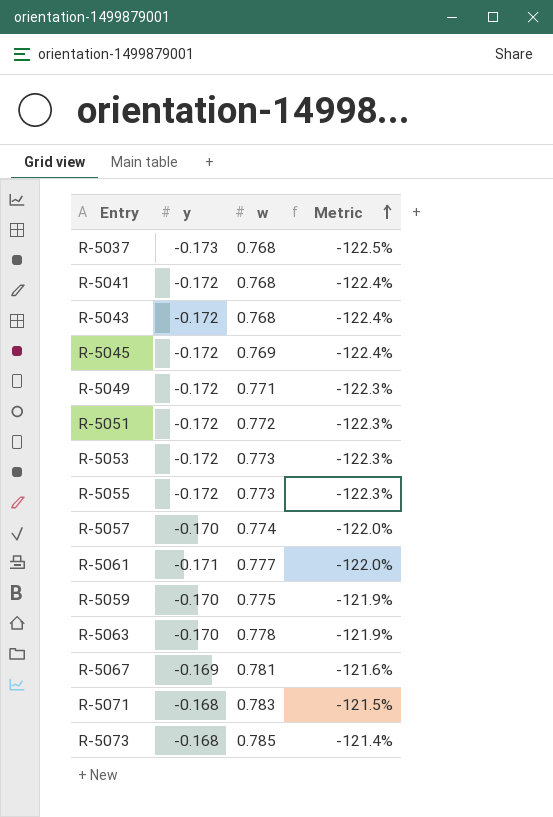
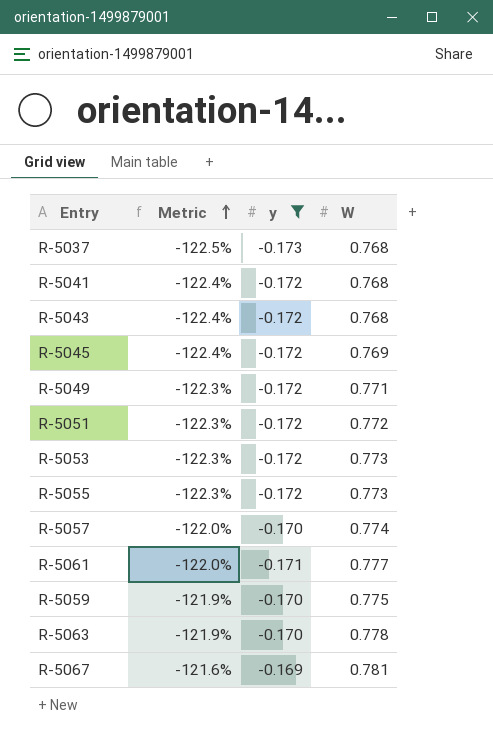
filter: none -> y != -0.168
column Metric | position: 4 -> 2
column name: w -> W

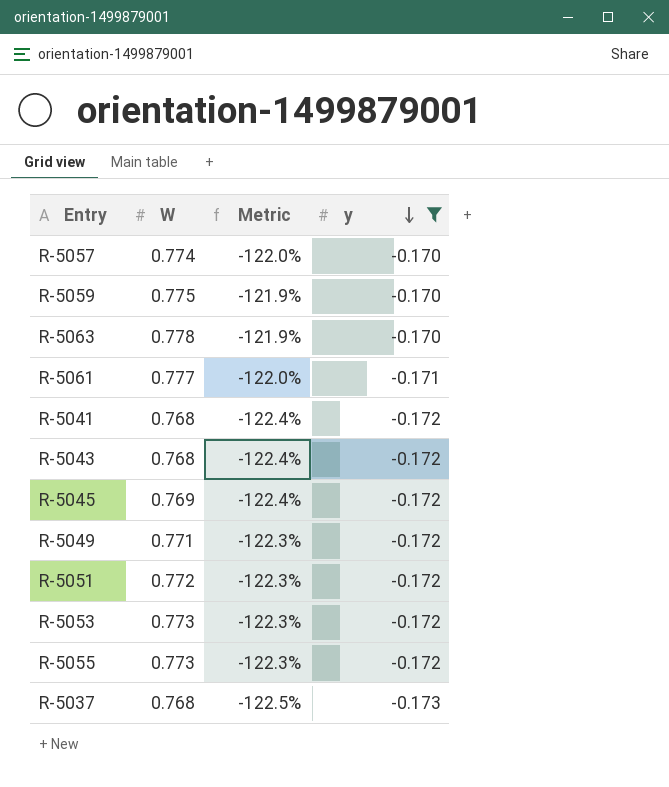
row order: Metric ascending -> y descending
column W | position: 4 -> 2
row R-5067: -121.6% | -0.169 | 0.781 -> none

